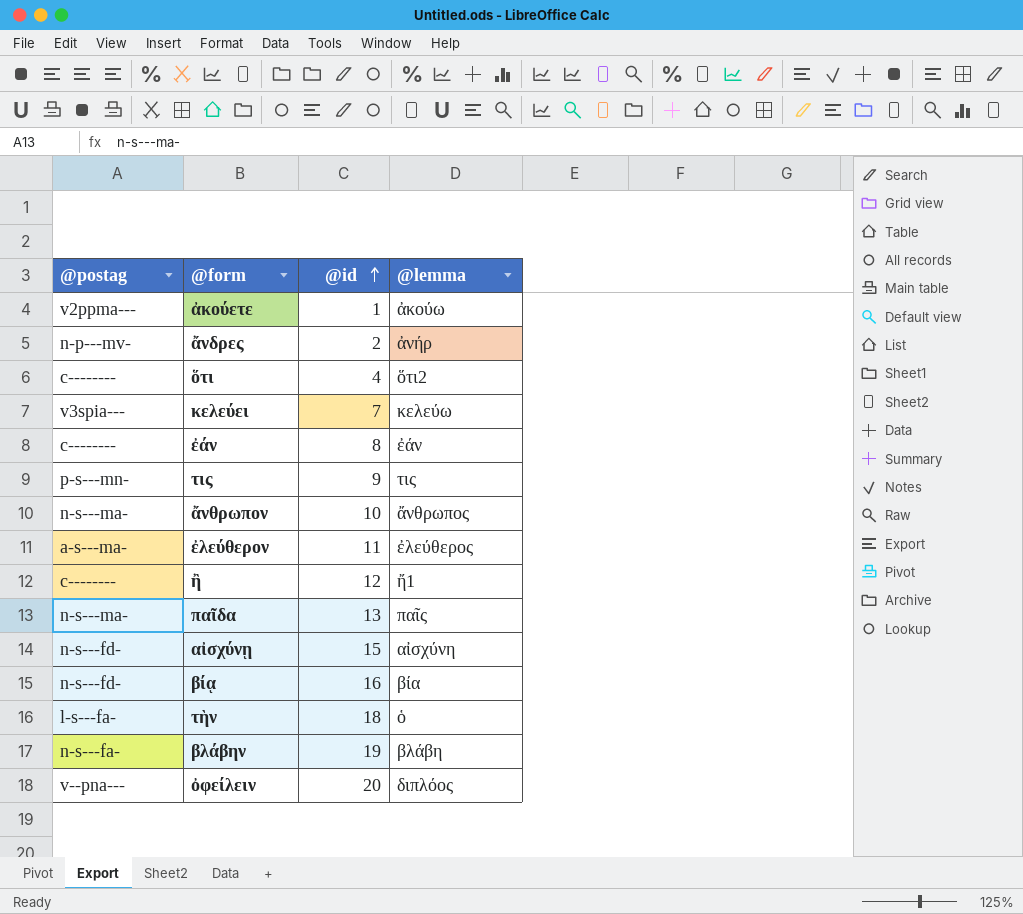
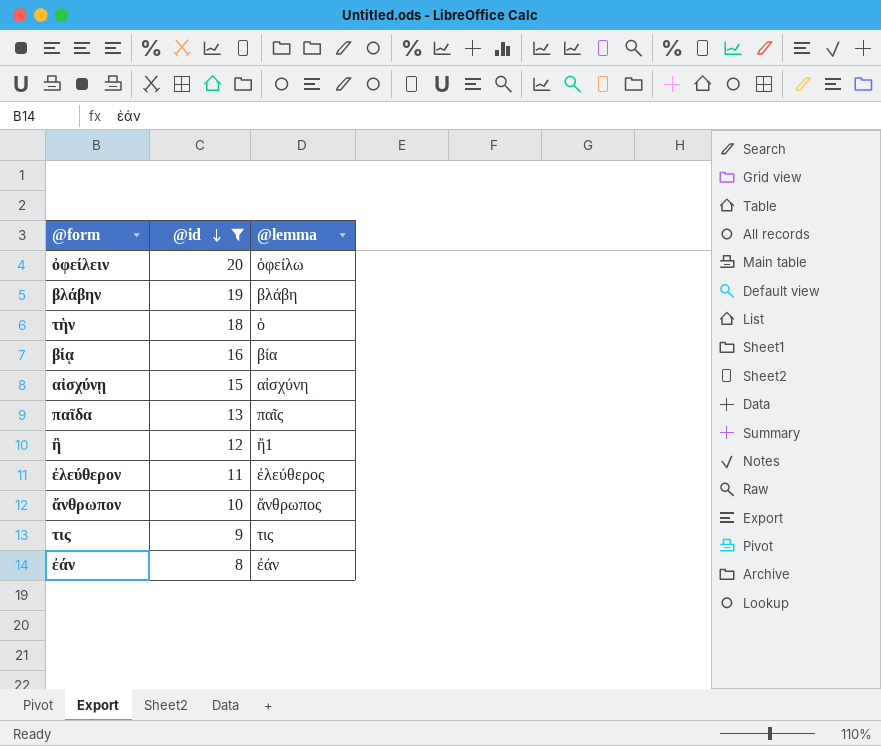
filter: none -> @id >= 8
row order: @id ascending -> @id descending
column @postag | position: 1 -> none
ὀφείλειν | @lemma: διπλόος -> ὀφείλω

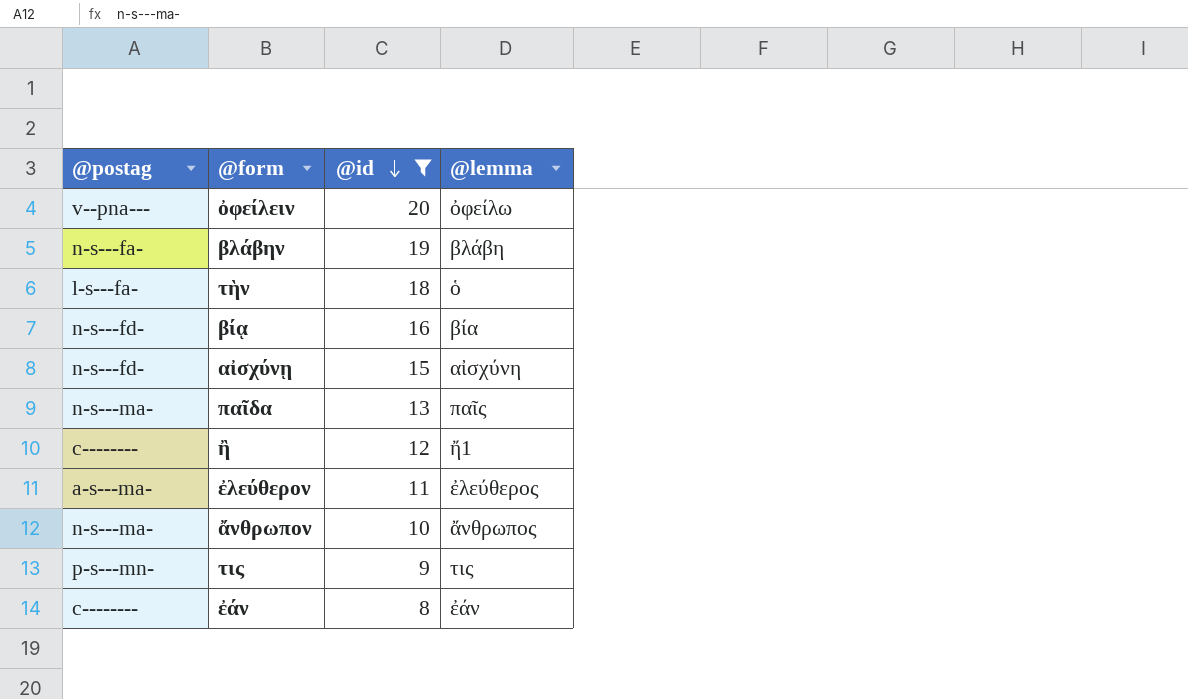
column @postag | position: none -> 1

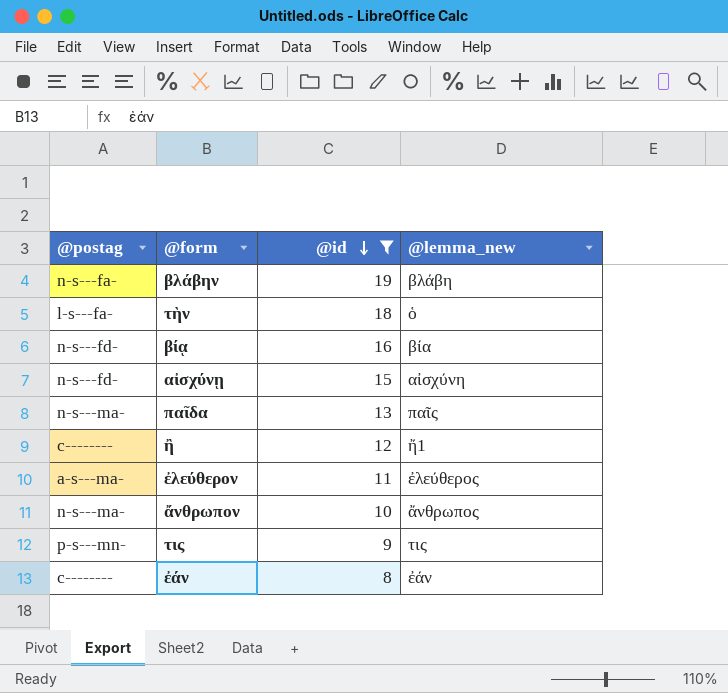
column name: @lemma -> @lemma_new
row ὀφείλειν: v--pna--- | 20 | ὀφείλω -> none

